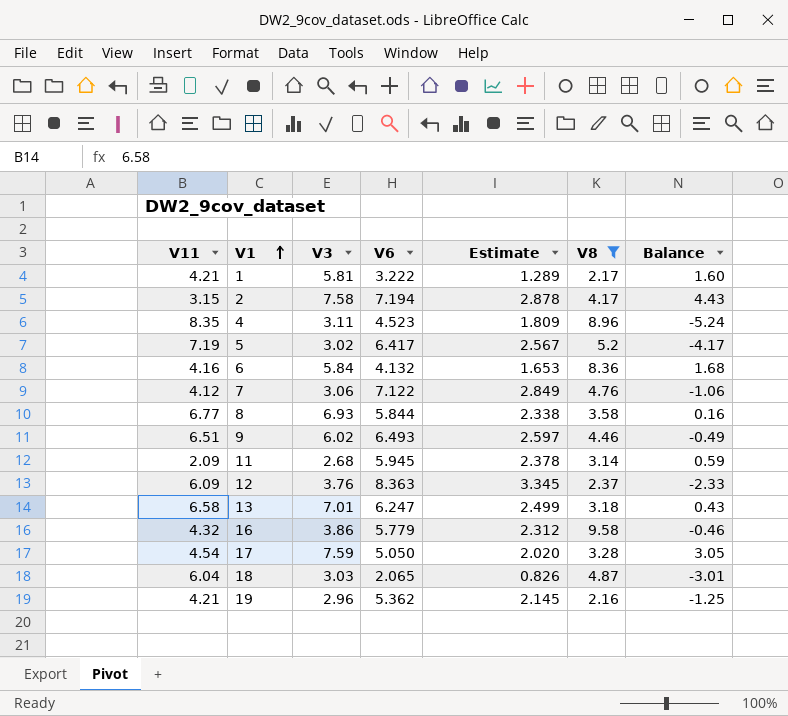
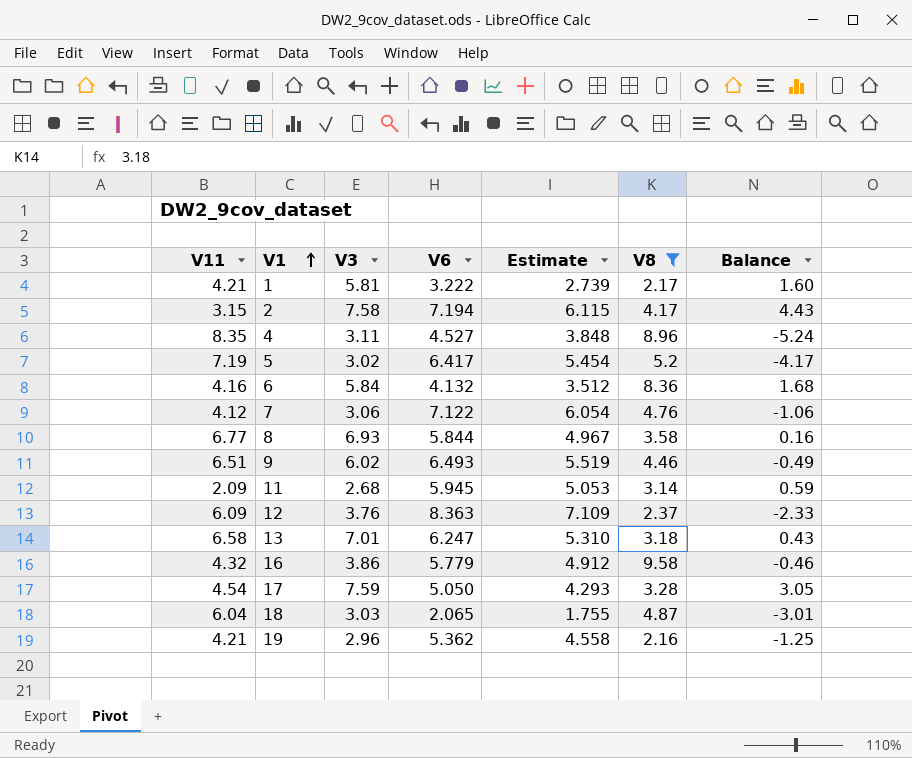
column Estimate | formula: [V6] * 0.4 -> [V6] * 0.85
4 | V6: 4.523 -> 4.527

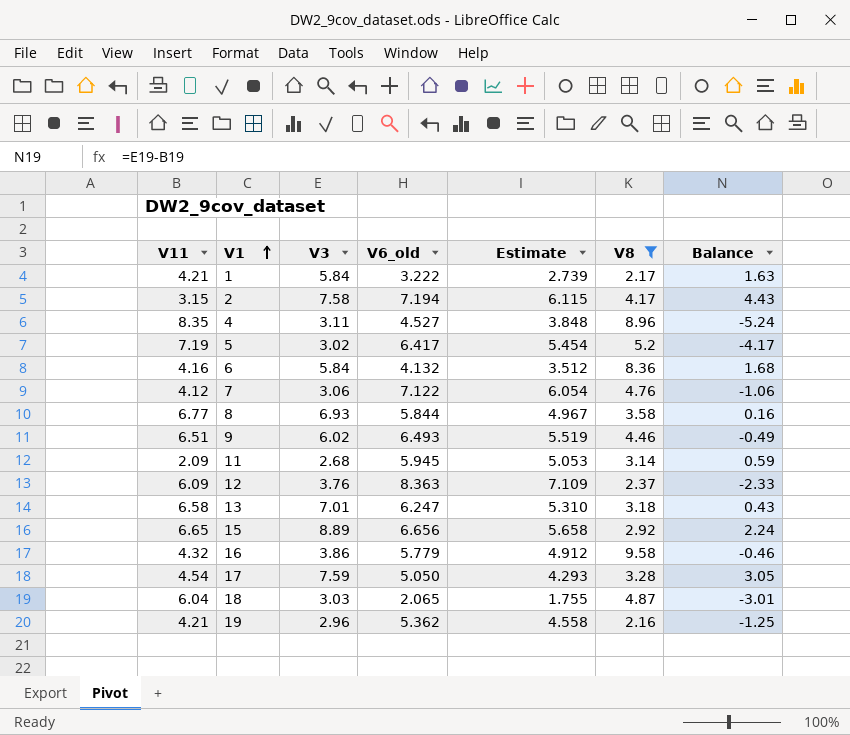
column name: V6 -> V6_old
1 | V3: 5.81 -> 5.84
1 | Balance: 1.60 -> 1.63
row 15: none -> 6.65 | 8.89 | 6.656 | 5.658 | 2.92 | 2.24

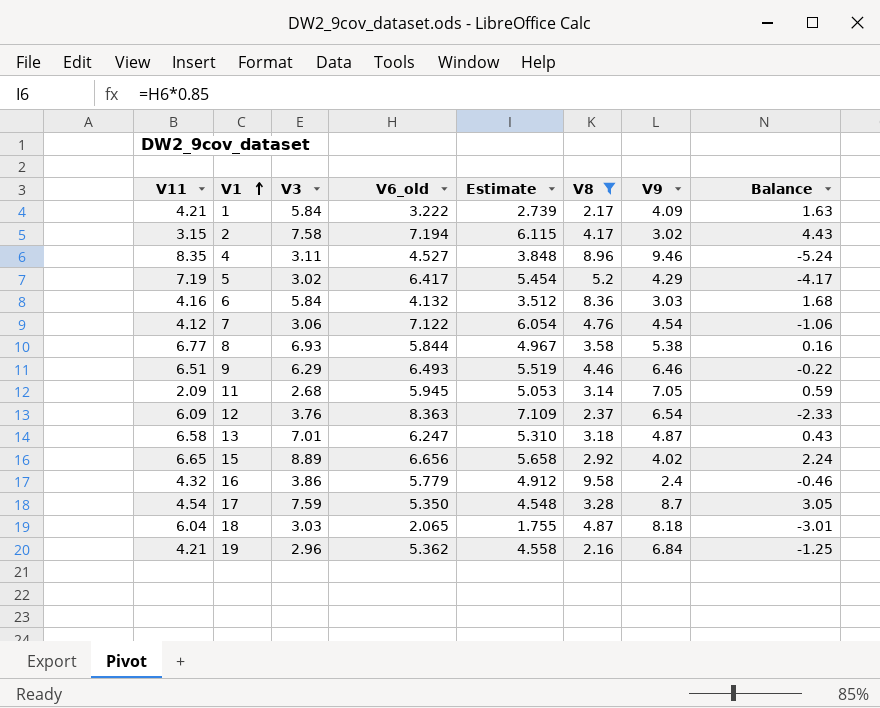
column V9 | position: none -> 7
9 | V3: 6.02 -> 6.29
9 | Balance: -0.49 -> -0.22
17 | V6_old: 5.050 -> 5.350
17 | Estimate: 4.293 -> 4.548

